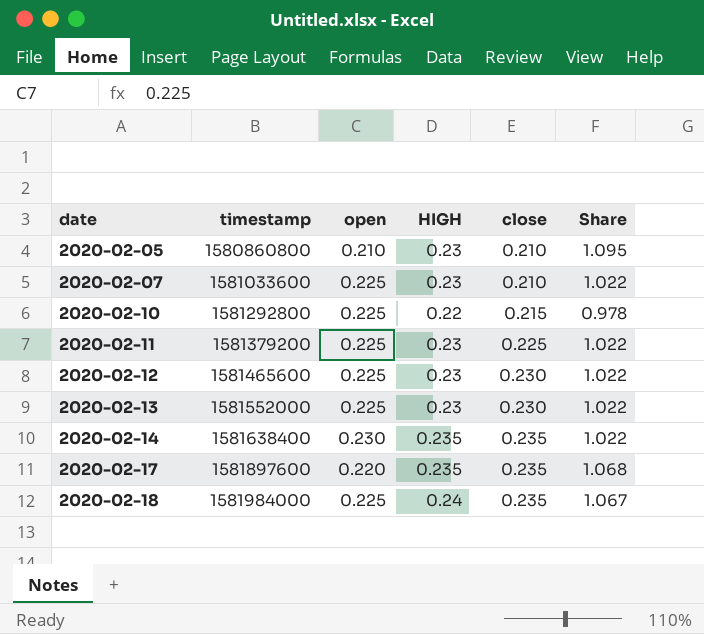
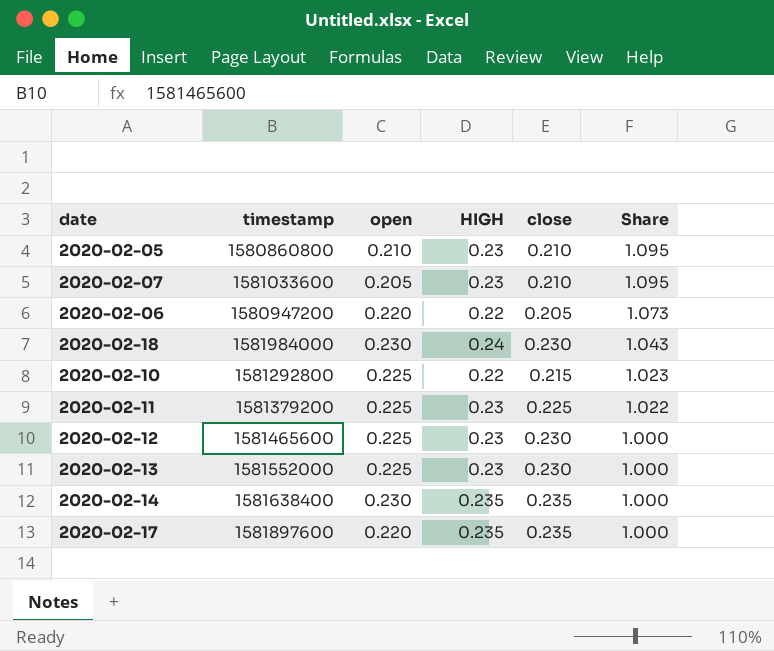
row order: date ascending -> Share descending
column Share | formula: [HIGH] / [open] -> [HIGH] / [close]
2020-02-07 | open: 0.225 -> 0.205
row 2020-02-06: none -> 1580947200 | 0.220 | 0.22 | 0.205 | 1.073
2020-02-18 | open: 0.225 -> 0.230
2020-02-18 | close: 0.235 -> 0.230

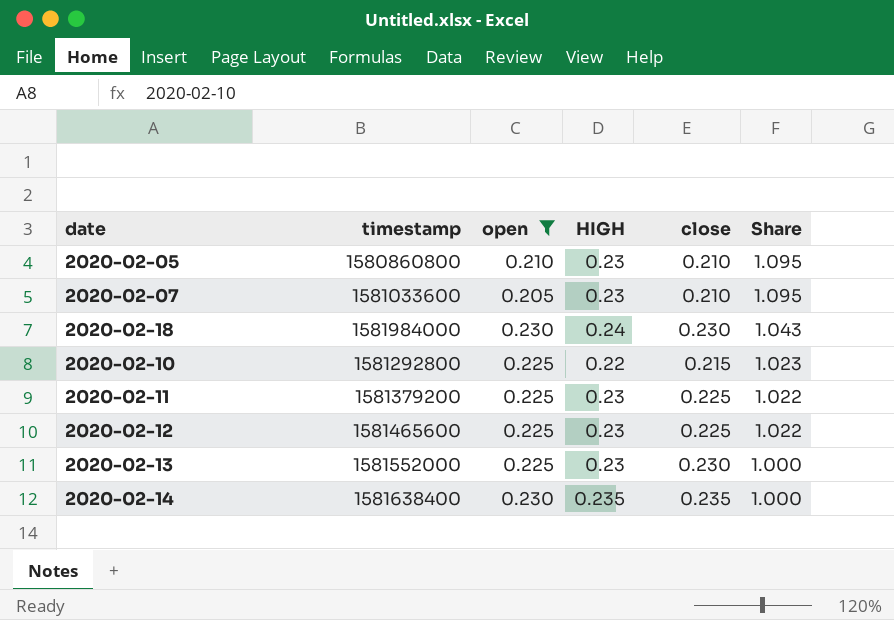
filter: none -> open != 0.220
2020-02-12 | close: 0.230 -> 0.225
2020-02-12 | Share: 1.000 -> 1.022

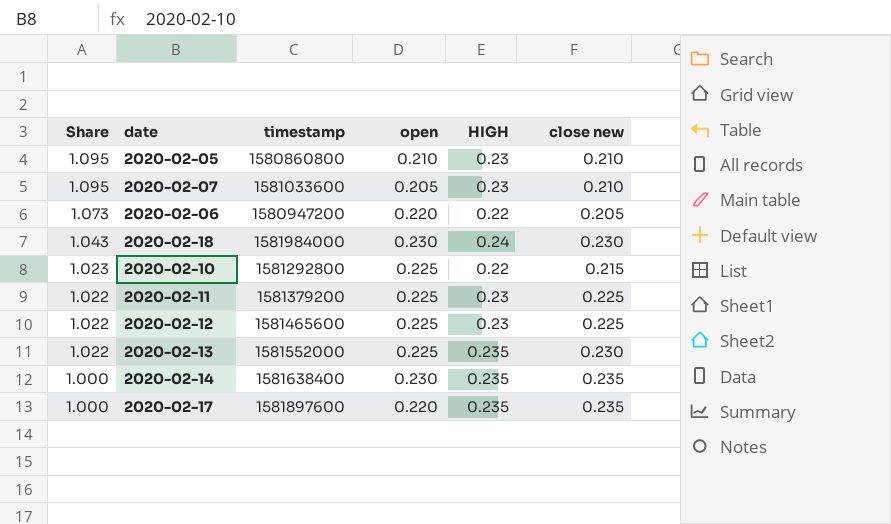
filter: open != 0.220 -> none
column Share | position: 6 -> 1
column name: close -> close new
2020-02-13 | Share: 1.000 -> 1.022
2020-02-13 | HIGH: 0.23 -> 0.235

